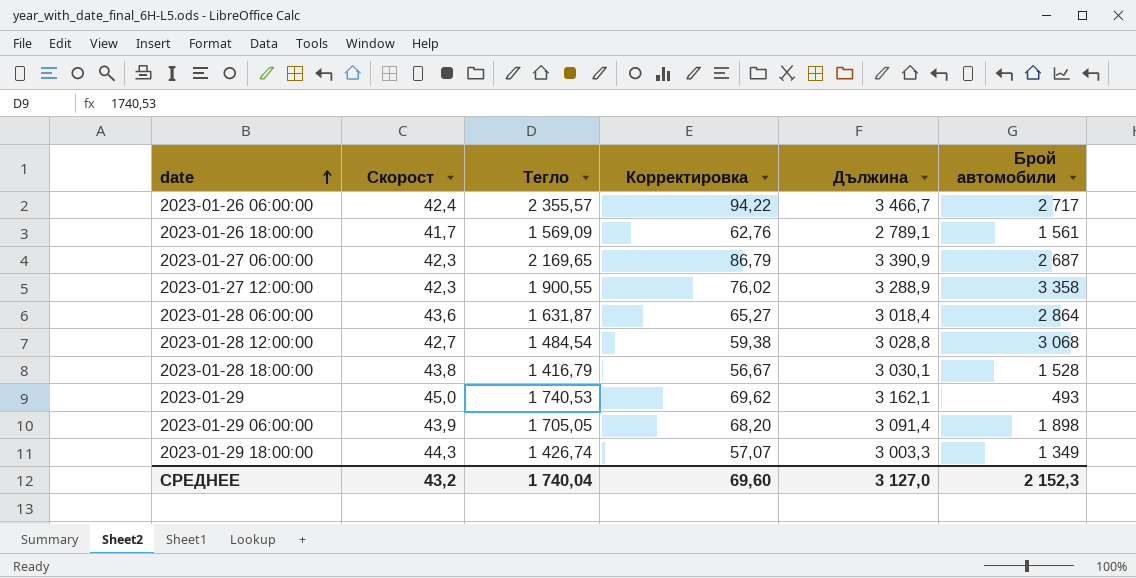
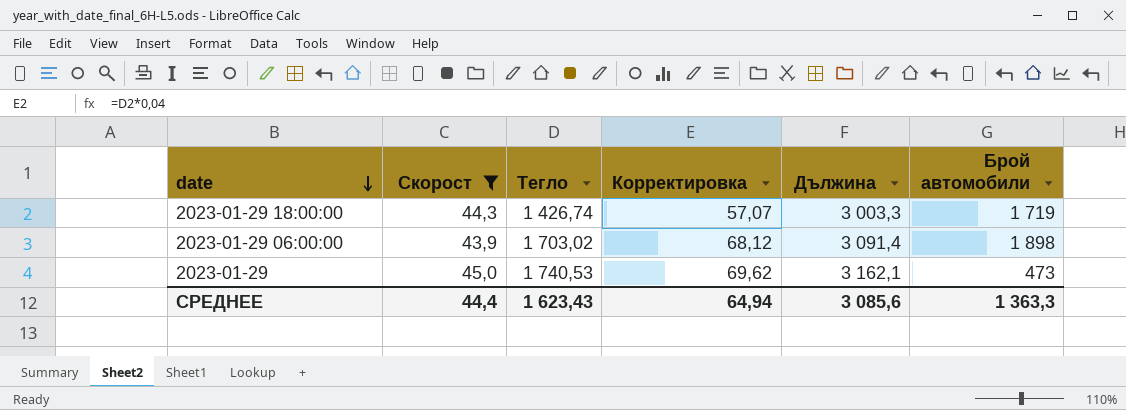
filter: none -> Скорост >= 43,9
row order: date ascending -> date descending
2023-01-29 18:00:00 | Брой автомобили: 1 349 -> 1 719
2023-01-29 06:00:00 | Тегло: 1 705,05 -> 1 703,02
2023-01-29 06:00:00 | Корректировка: 68,20 -> 68,12
2023-01-29 | Брой автомобили: 493 -> 473
СРЕДНЕЕ | Скорост: 43,2 -> 44,4
СРЕДНЕЕ | Тегло: 1 740,04 -> 1 623,43
СРЕДНЕЕ | Корректировка: 69,60 -> 64,94
СРЕДНЕЕ | Дължина: 3 127,0 -> 3 085,6
СРЕДНЕЕ | Брой автомобили: 2 152,3 -> 1 363,3

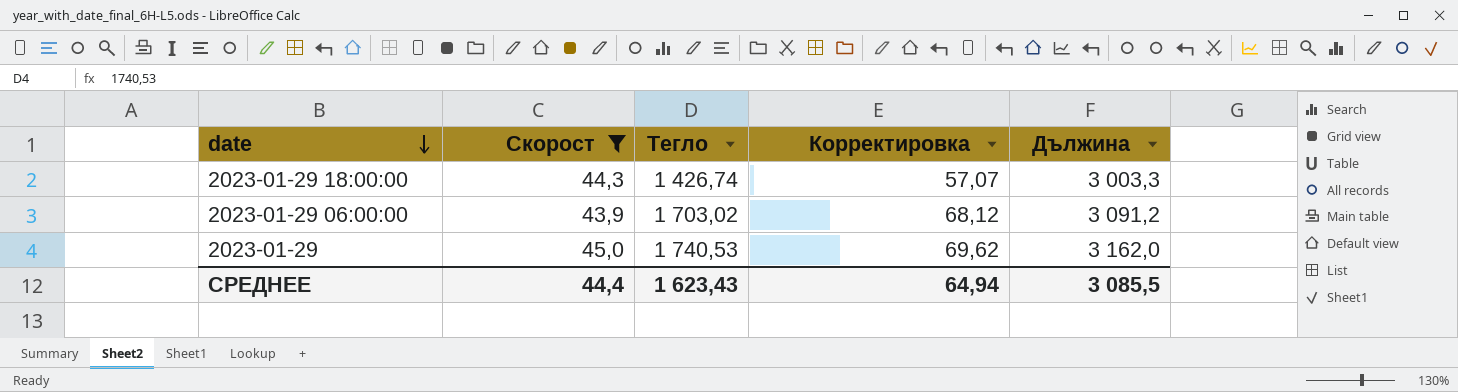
column Брой автомобили | position: 6 -> none
2023-01-29 06:00:00 | Дължина: 3 091,4 -> 3 091,2
2023-01-29 | Дължина: 3 162,1 -> 3 162,0
СРЕДНЕЕ | Дължина: 3 085,6 -> 3 085,5

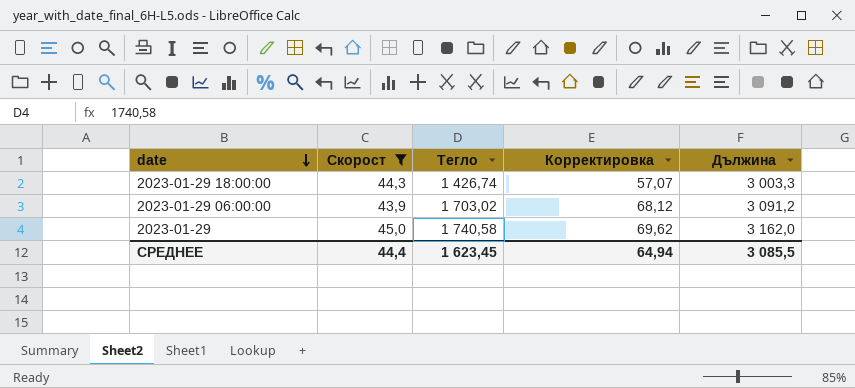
2023-01-29 | Тегло: 1 740,53 -> 1 740,58
СРЕДНЕЕ | Тегло: 1 623,43 -> 1 623,45

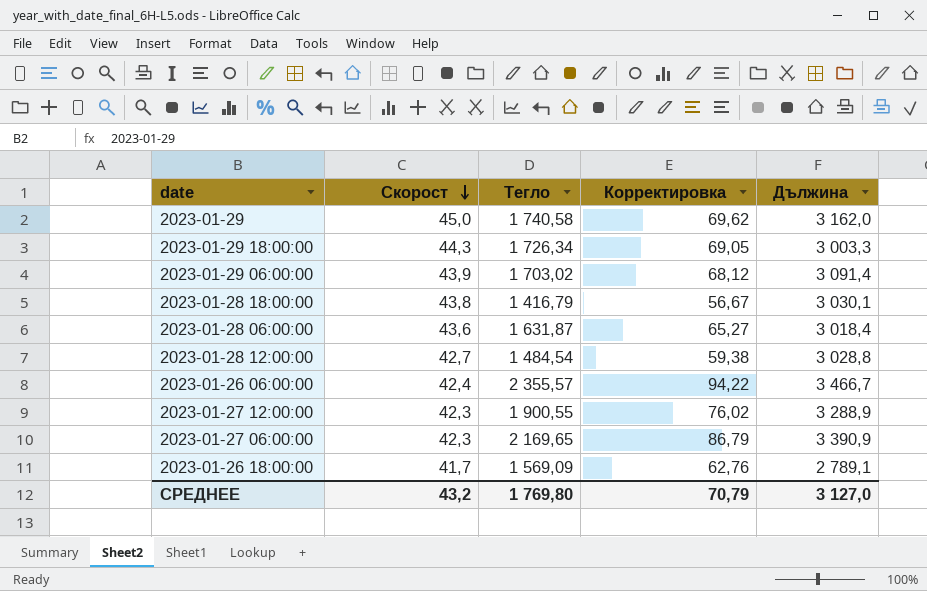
filter: Скорост >= 43,9 -> none
row order: date descending -> Скорост descending
2023-01-29 18:00:00 | Тегло: 1 426,74 -> 1 726,34
2023-01-29 18:00:00 | Корректировка: 57,07 -> 69,05
2023-01-29 06:00:00 | Дължина: 3 091,2 -> 3 091,4
СРЕДНЕЕ | Скорост: 44,4 -> 43,2
СРЕДНЕЕ | Тегло: 1 623,45 -> 1 769,80
СРЕДНЕЕ | Корректировка: 64,94 -> 70,79
СРЕДНЕЕ | Дължина: 3 085,5 -> 3 127,0

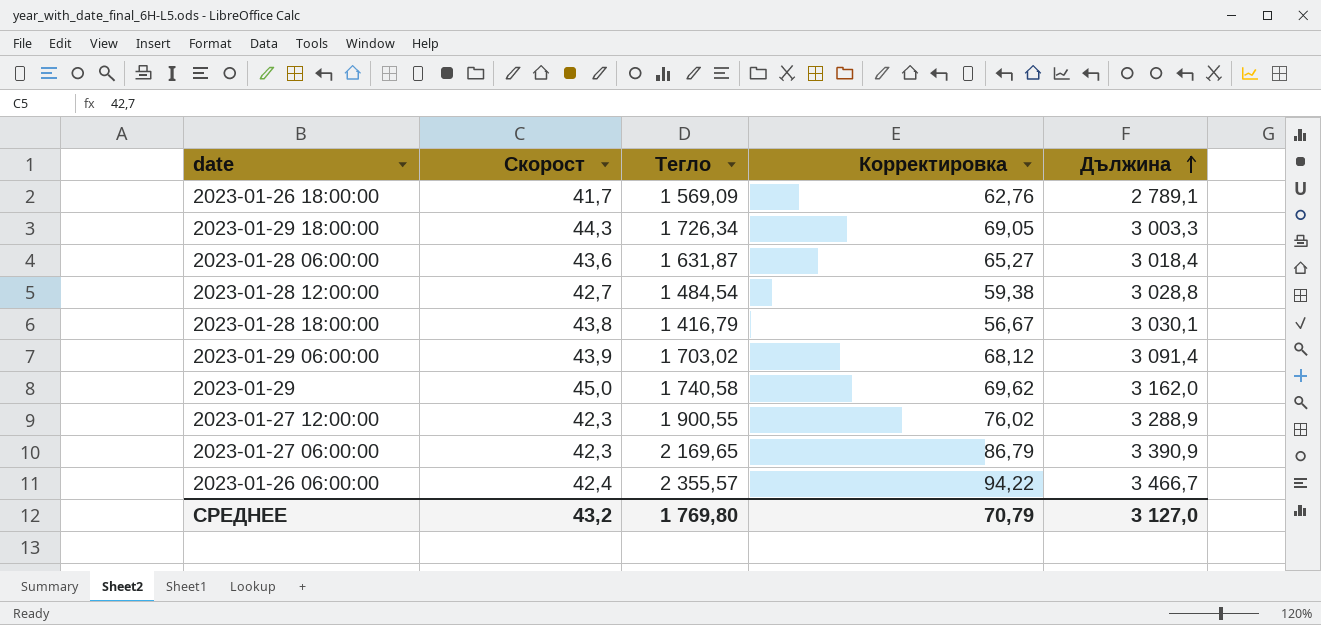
row order: Скорост descending -> Дължина ascending

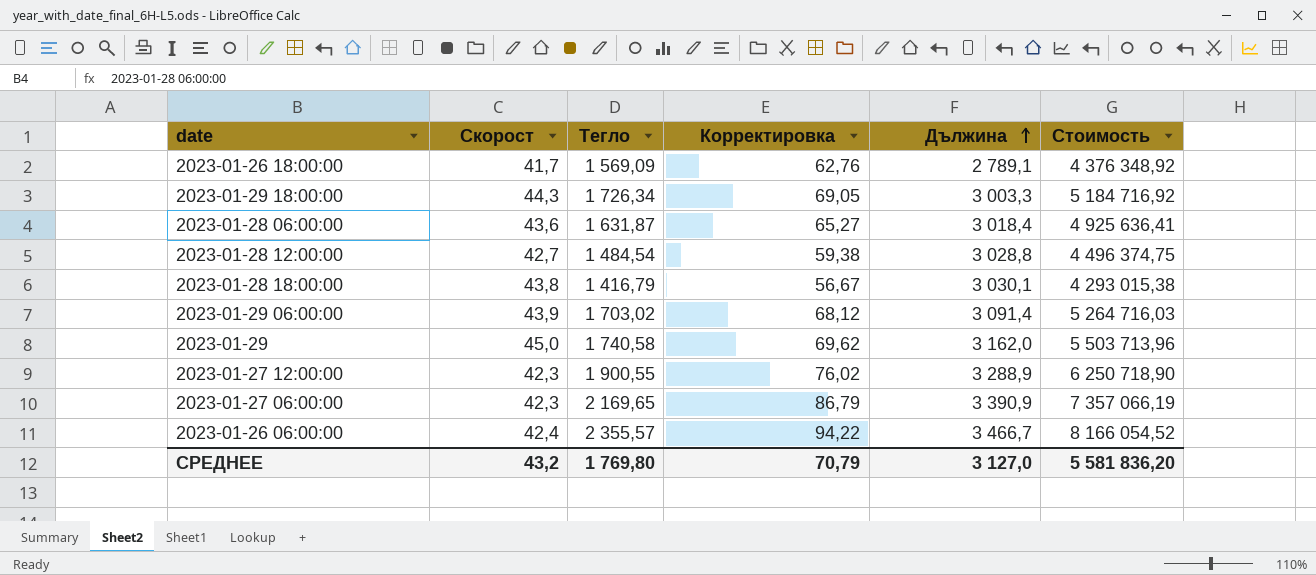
column Стоимость | formula: none -> [Тегло] * [Дължина]

